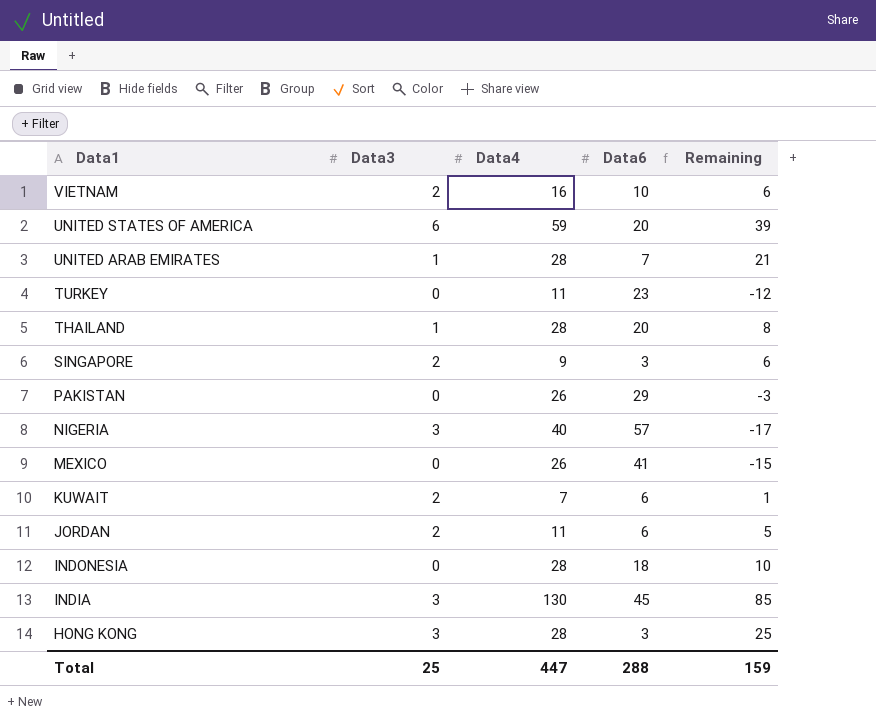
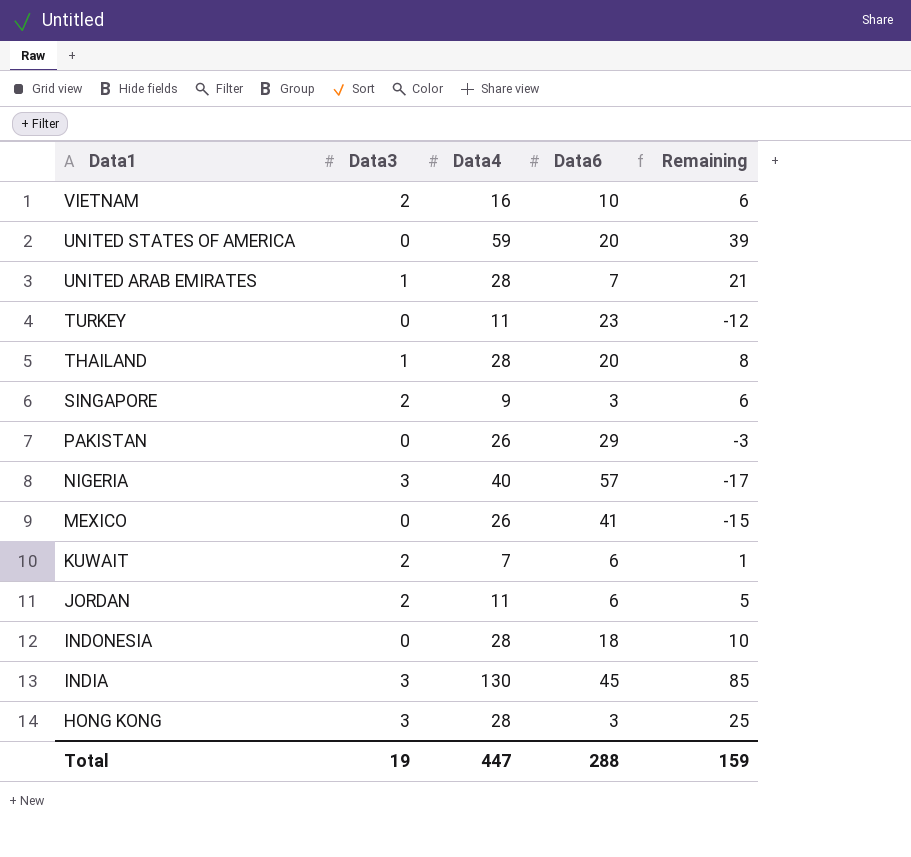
UNITED STATES OF AMERICA | Data3: 6 -> 0
Total | Data3: 25 -> 19

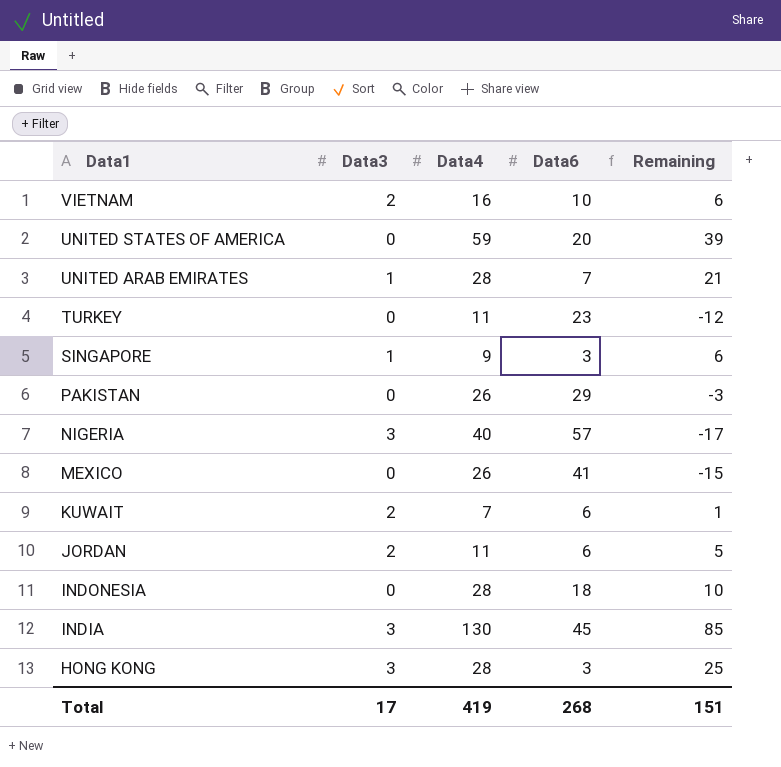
row THAILAND: 1 | 28 | 20 | 8 -> none
SINGAPORE | Data3: 2 -> 1
Total | Data3: 19 -> 17
Total | Data4: 447 -> 419
Total | Data6: 288 -> 268
Total | Remaining: 159 -> 151

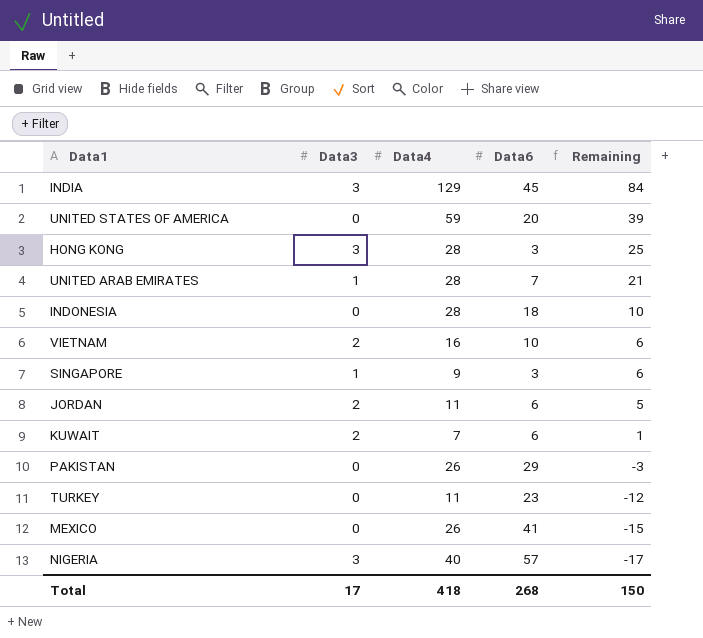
row order: Data1 descending -> Remaining descending
INDIA | Data4: 130 -> 129
INDIA | Remaining: 85 -> 84
Total | Data4: 419 -> 418
Total | Remaining: 151 -> 150

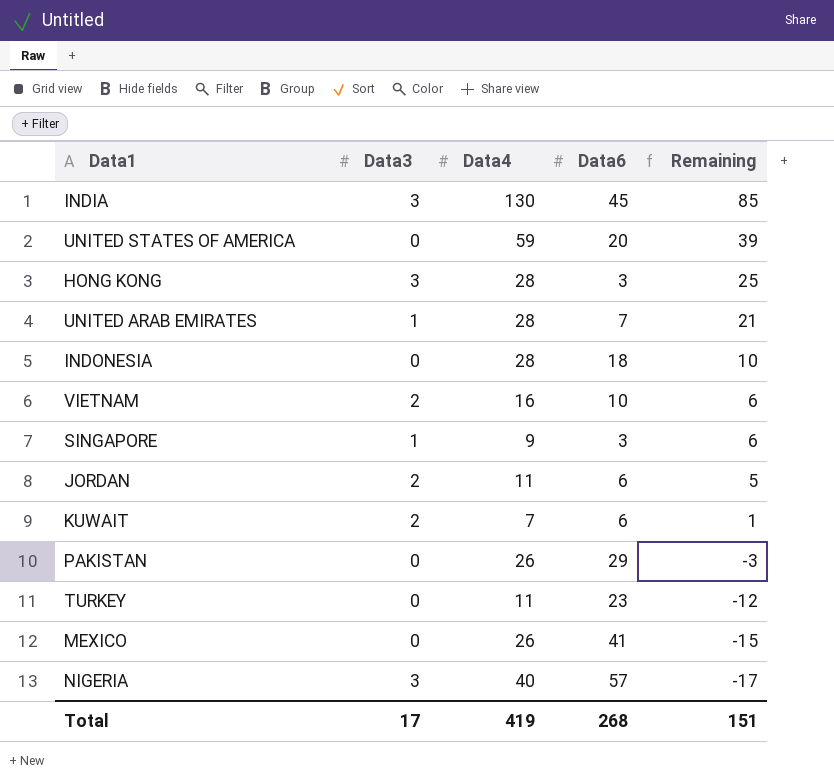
INDIA | Data4: 129 -> 130
INDIA | Remaining: 84 -> 85
Total | Data4: 418 -> 419
Total | Remaining: 150 -> 151

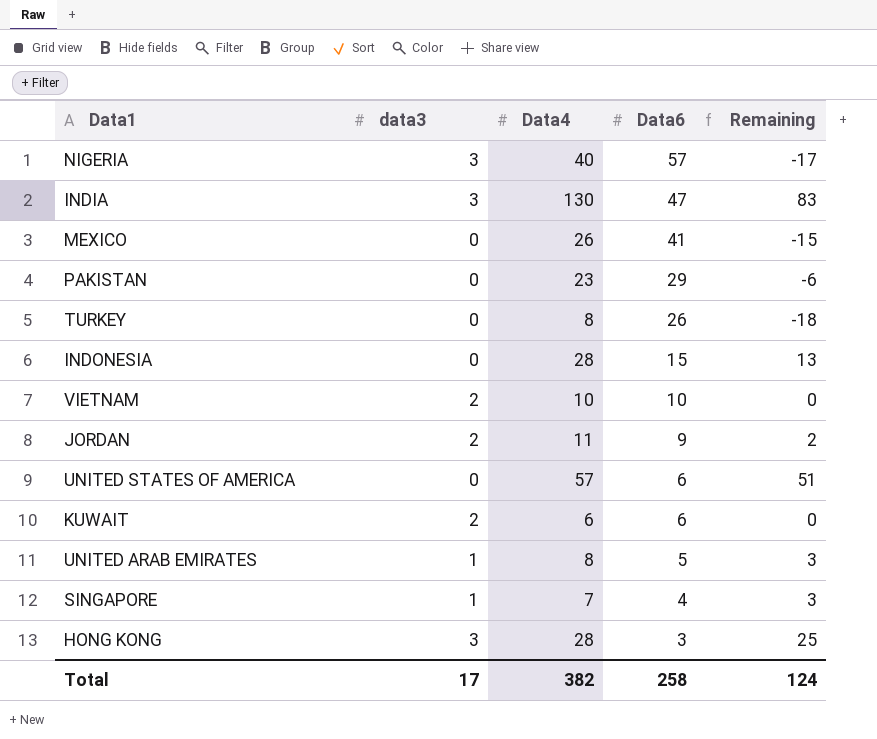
row order: Remaining descending -> Data6 descending
column name: Data3 -> data3
INDIA | Data6: 45 -> 47
INDIA | Remaining: 85 -> 83
PAKISTAN | Data4: 26 -> 23
PAKISTAN | Remaining: -3 -> -6
TURKEY | Data4: 11 -> 8
TURKEY | Data6: 23 -> 26
TURKEY | Remaining: -12 -> -18
INDONESIA | Data6: 18 -> 15
INDONESIA | Remaining: 10 -> 13
VIETNAM | Data4: 16 -> 10
VIETNAM | Remaining: 6 -> 0
JORDAN | Data6: 6 -> 9
JORDAN | Remaining: 5 -> 2
UNITED STATES OF AMERICA | Data4: 59 -> 57
UNITED STATES OF AMERICA | Data6: 20 -> 6
UNITED STATES OF AMERICA | Remaining: 39 -> 51
KUWAIT | Data4: 7 -> 6
KUWAIT | Remaining: 1 -> 0
UNITED ARAB EMIRATES | Data4: 28 -> 8
UNITED ARAB EMIRATES | Data6: 7 -> 5
UNITED ARAB EMIRATES | Remaining: 21 -> 3
SINGAPORE | Data4: 9 -> 7
SINGAPORE | Data6: 3 -> 4
SINGAPORE | Remaining: 6 -> 3
Total | Data4: 419 -> 382
Total | Data6: 268 -> 258
Total | Remaining: 151 -> 124

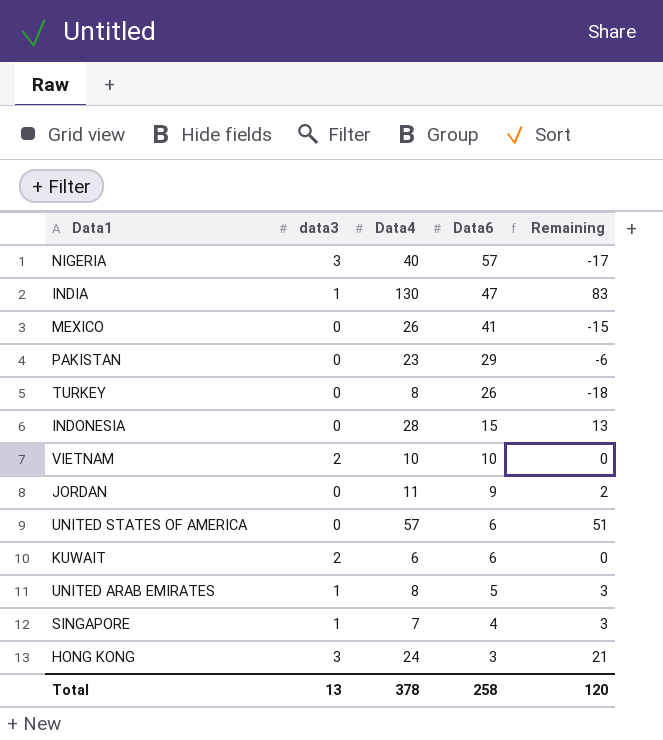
INDIA | data3: 3 -> 1
JORDAN | data3: 2 -> 0
HONG KONG | Data4: 28 -> 24
HONG KONG | Remaining: 25 -> 21
Total | data3: 17 -> 13
Total | Data4: 382 -> 378
Total | Remaining: 124 -> 120

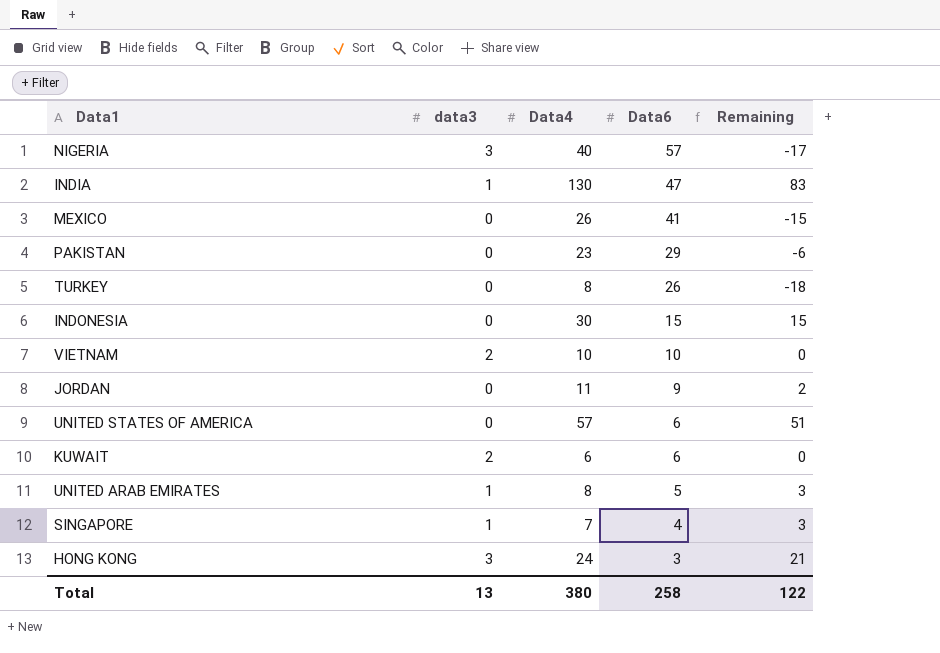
INDONESIA | Data4: 28 -> 30
INDONESIA | Remaining: 13 -> 15
Total | Data4: 378 -> 380
Total | Remaining: 120 -> 122

